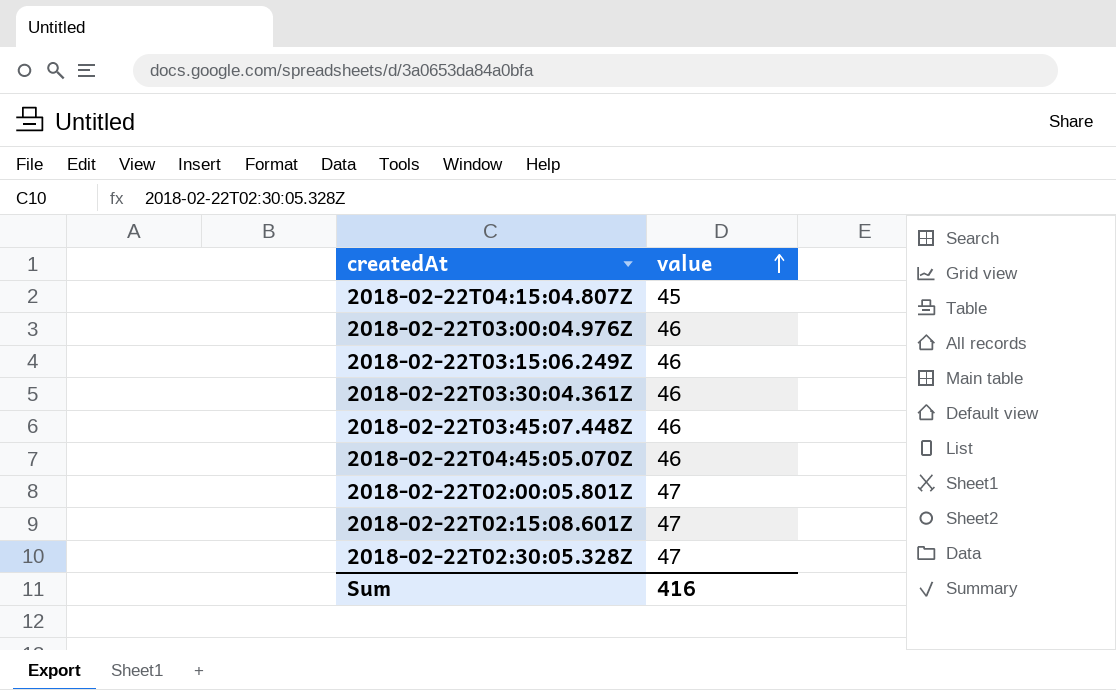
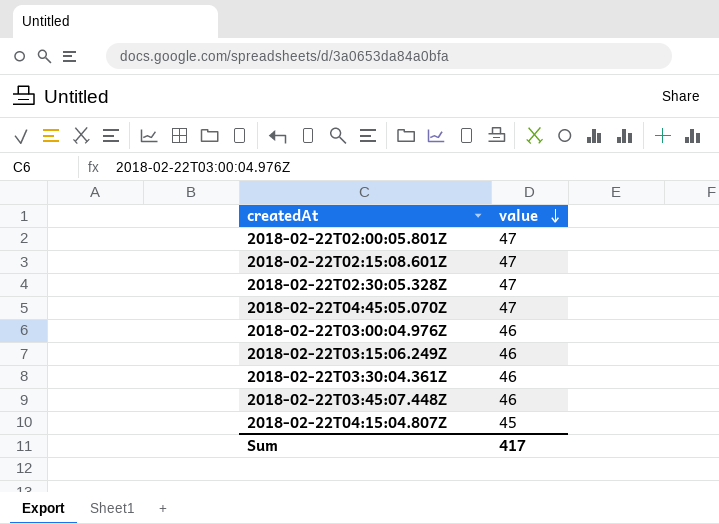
row order: value ascending -> value descending
2018-02-22T04:45:05.070Z | value: 46 -> 47
Sum | value: 416 -> 417

